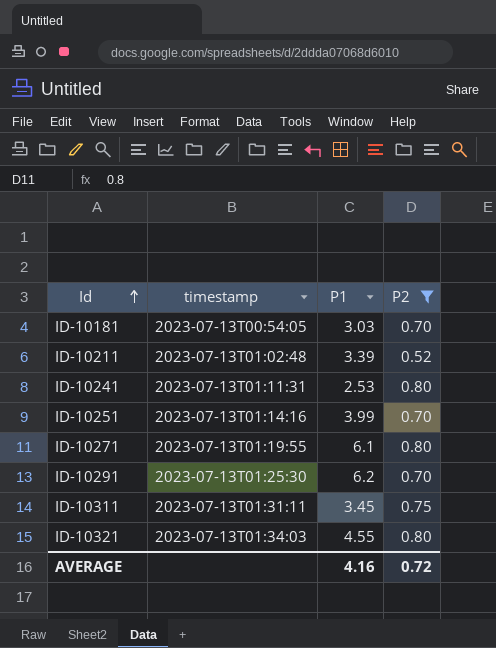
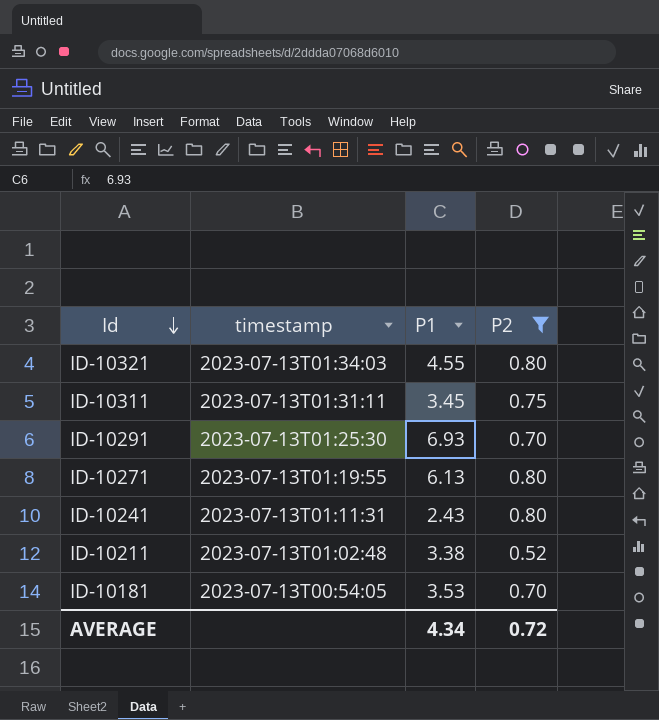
row order: Id ascending -> Id descending
row ID-10251: 2023-07-13T01:14:16 | 3.99 | 0.70 -> none
ID-10291 | P1: 6.2 -> 6.93
ID-10271 | P1: 6.1 -> 6.13
ID-10241 | P1: 2.53 -> 2.43
ID-10211 | P1: 3.39 -> 3.38
ID-10181 | P1: 3.03 -> 3.53
AVERAGE | P1: 4.16 -> 4.34

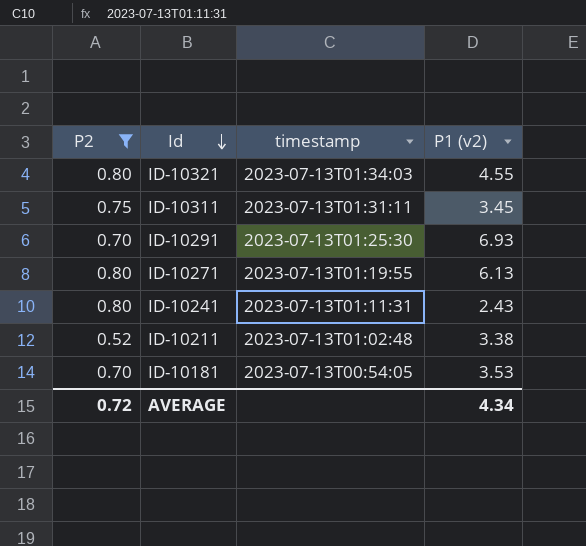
column P2 | position: 4 -> 1
column name: P1 -> P1 (v2)

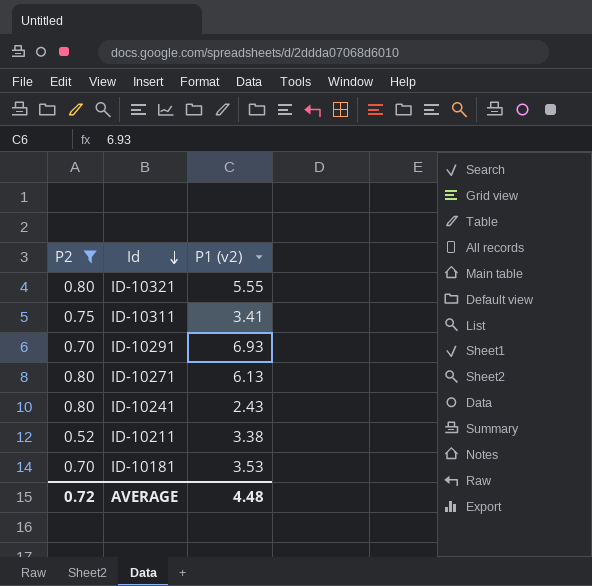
column timestamp | position: 3 -> none
ID-10321 | P1 (v2): 4.55 -> 5.55
ID-10311 | P1 (v2): 3.45 -> 3.41
AVERAGE | P1 (v2): 4.34 -> 4.48

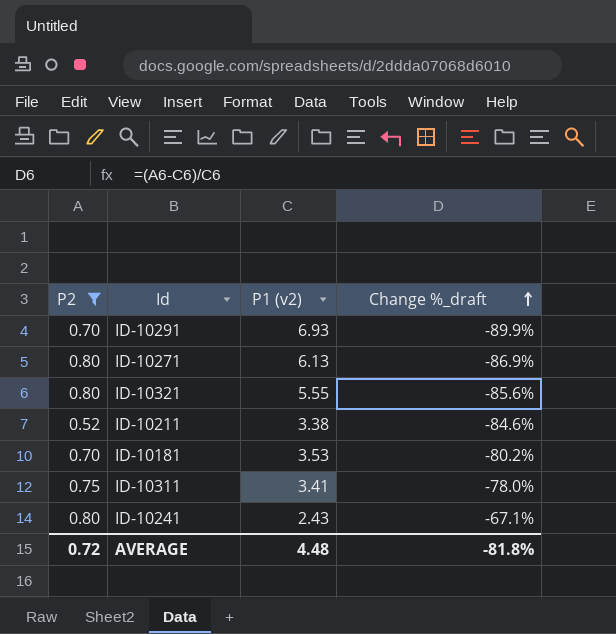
row order: Id descending -> Change %_draft ascending
column Change %_draft | formula: none -> ([P2] - [P1 (v2)]) / [P1 (v2)]

